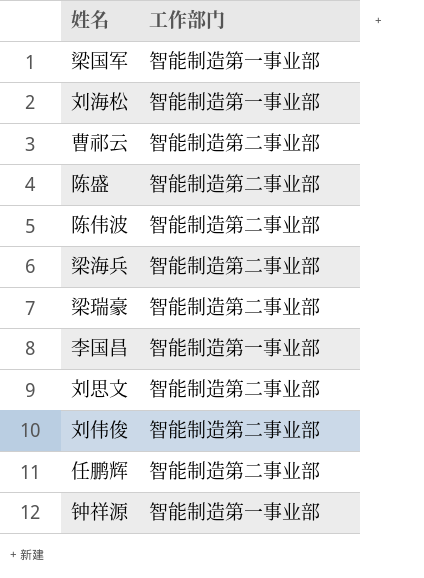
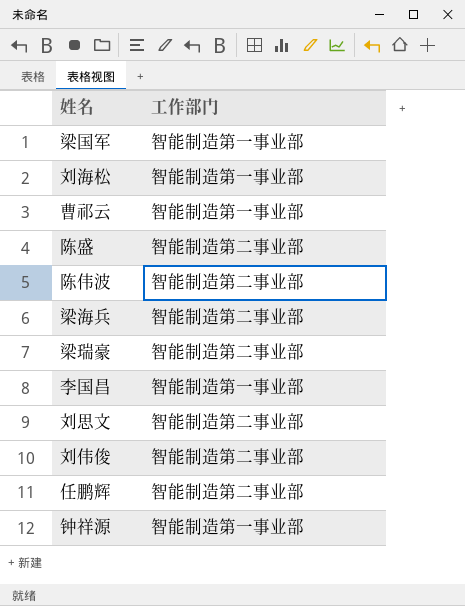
曹祁云 | 工作部门: 智能制造第二事业部 -> 智能制造第一事业部

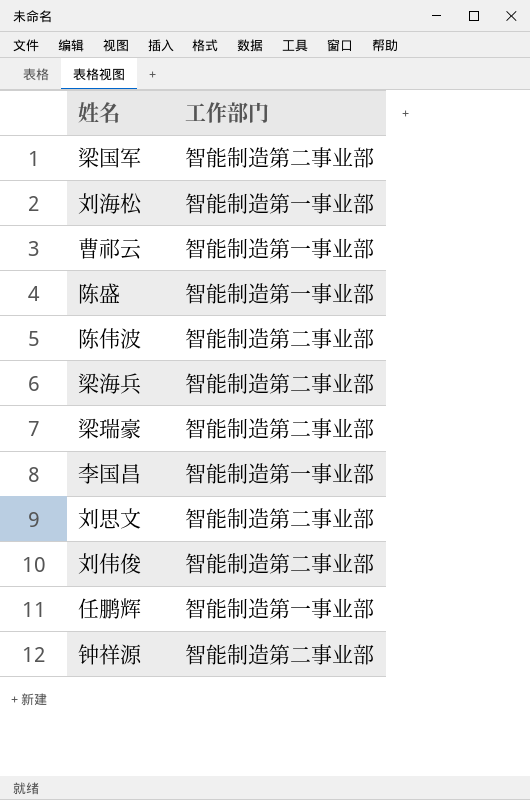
梁国军 | 工作部门: 智能制造第一事业部 -> 智能制造第二事业部
陈盛 | 工作部门: 智能制造第二事业部 -> 智能制造第一事业部
任鹏辉 | 工作部门: 智能制造第二事业部 -> 智能制造第一事业部
钟祥源 | 工作部门: 智能制造第一事业部 -> 智能制造第二事业部

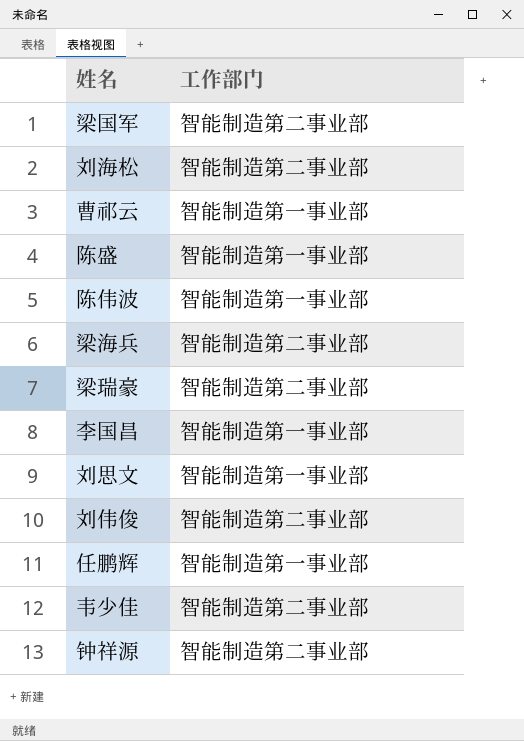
刘海松 | 工作部门: 智能制造第一事业部 -> 智能制造第二事业部
陈伟波 | 工作部门: 智能制造第二事业部 -> 智能制造第一事业部
刘思文 | 工作部门: 智能制造第二事业部 -> 智能制造第一事业部
row 韦少佳: none -> 智能制造第二事业部

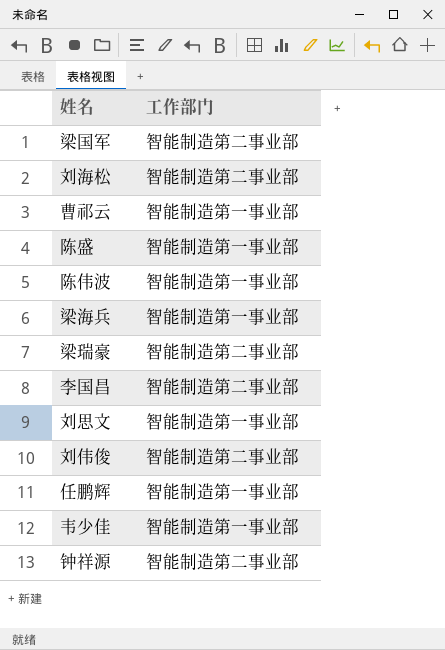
梁海兵 | 工作部门: 智能制造第二事业部 -> 智能制造第一事业部
李国昌 | 工作部门: 智能制造第一事业部 -> 智能制造第二事业部
韦少佳 | 工作部门: 智能制造第二事业部 -> 智能制造第一事业部

